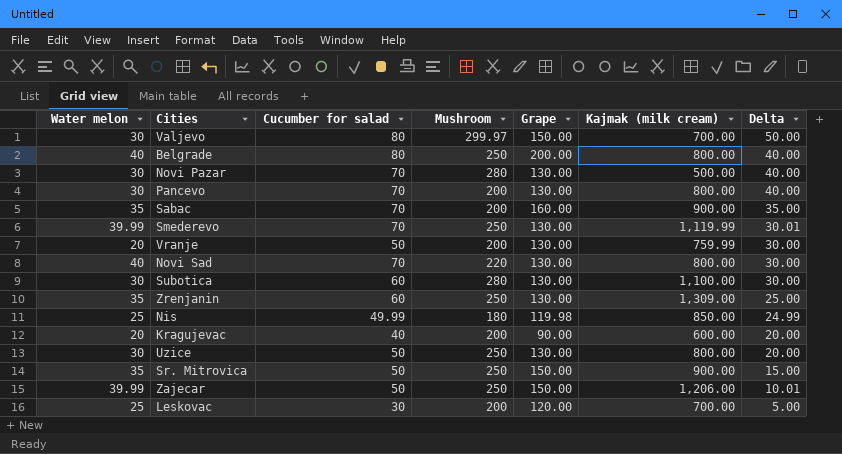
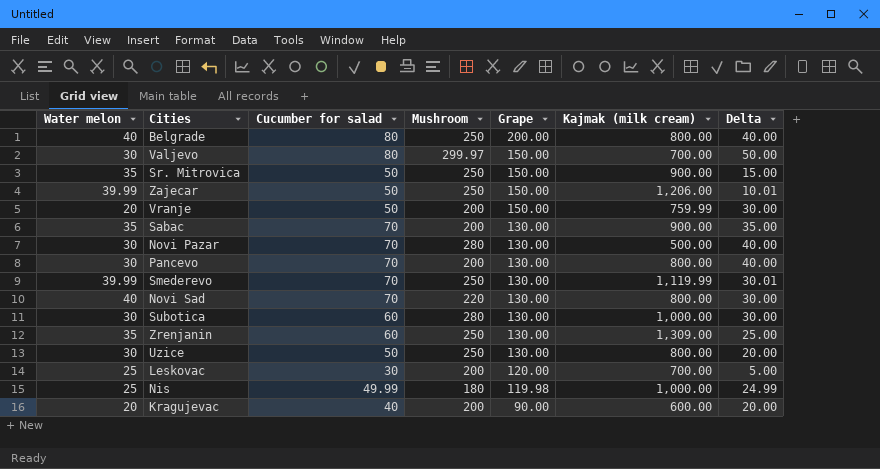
row order: Delta descending -> Grape descending
Vranje | Grape: 130.00 -> 150.00
Sabac | Grape: 160.00 -> 130.00
Subotica | Kajmak (milk cream): 1,100.00 -> 1,000.00
Nis | Kajmak (milk cream): 850.00 -> 1,000.00

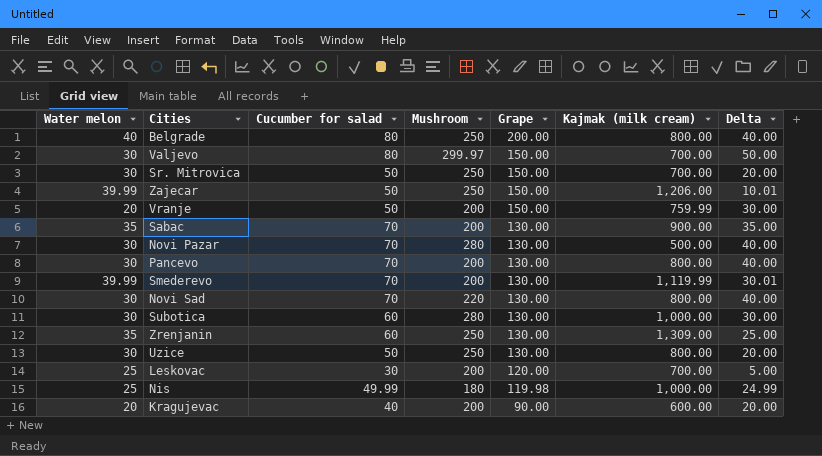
Sr. Mitrovica | Water melon: 35 -> 30
Sr. Mitrovica | Kajmak (milk cream): 900.00 -> 700.00
Sr. Mitrovica | Delta: 15.00 -> 20.00
Smederevo | Mushroom: 250 -> 200
Novi Sad | Water melon: 40 -> 30
Novi Sad | Delta: 30.00 -> 40.00

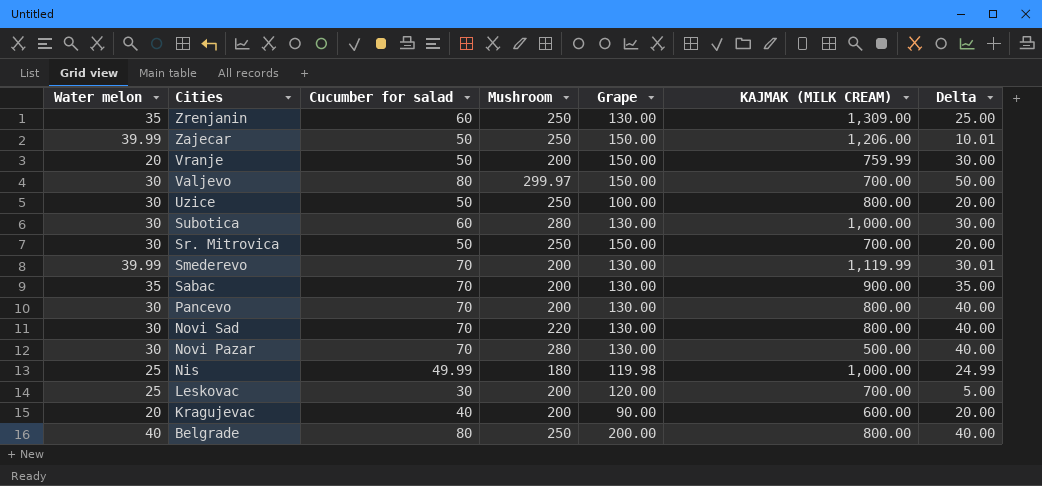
row order: Grape descending -> Cities descending
column name: Kajmak (milk cream) -> KAJMAK (MILK CREAM)
Uzice | Grape: 130.00 -> 100.00

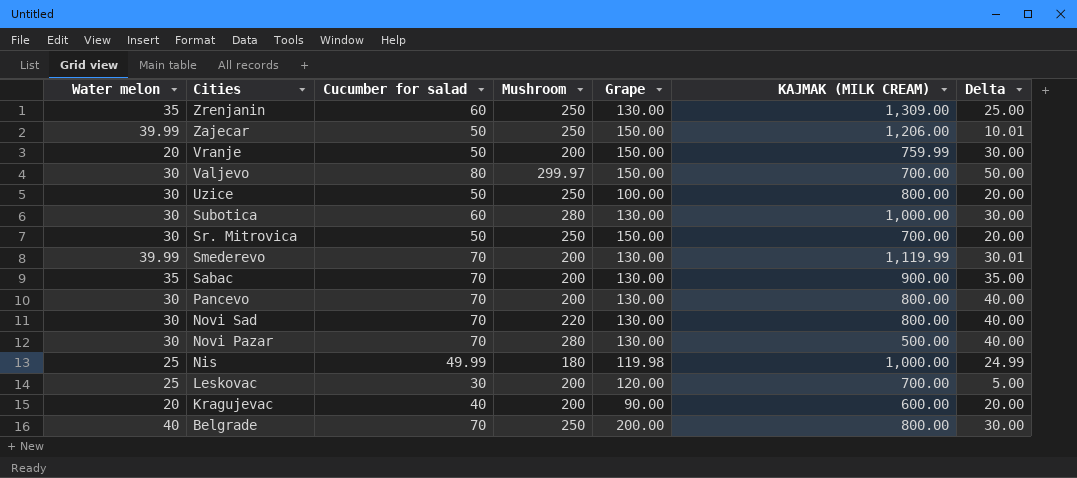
Belgrade | Cucumber for salad: 80 -> 70
Belgrade | Delta: 40.00 -> 30.00

